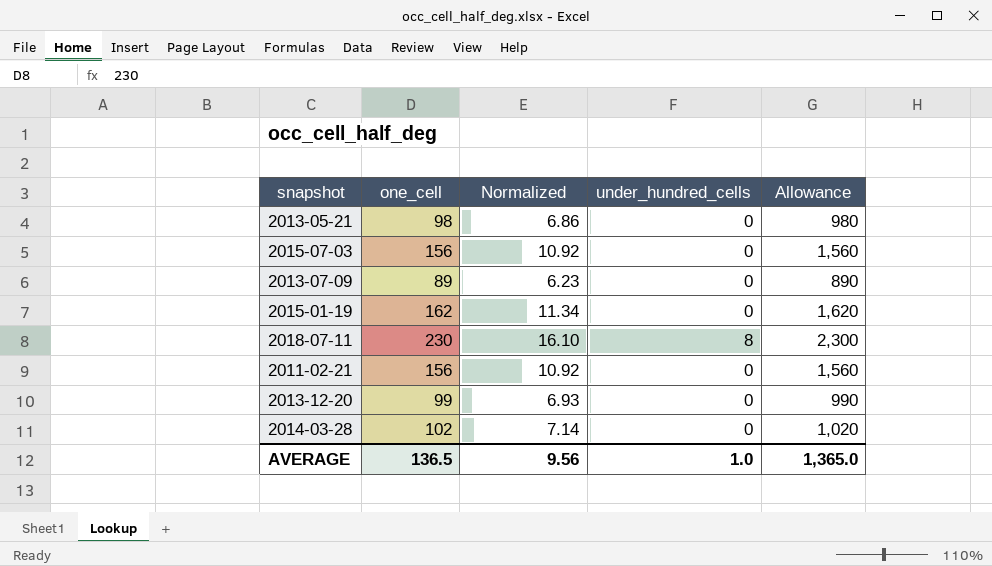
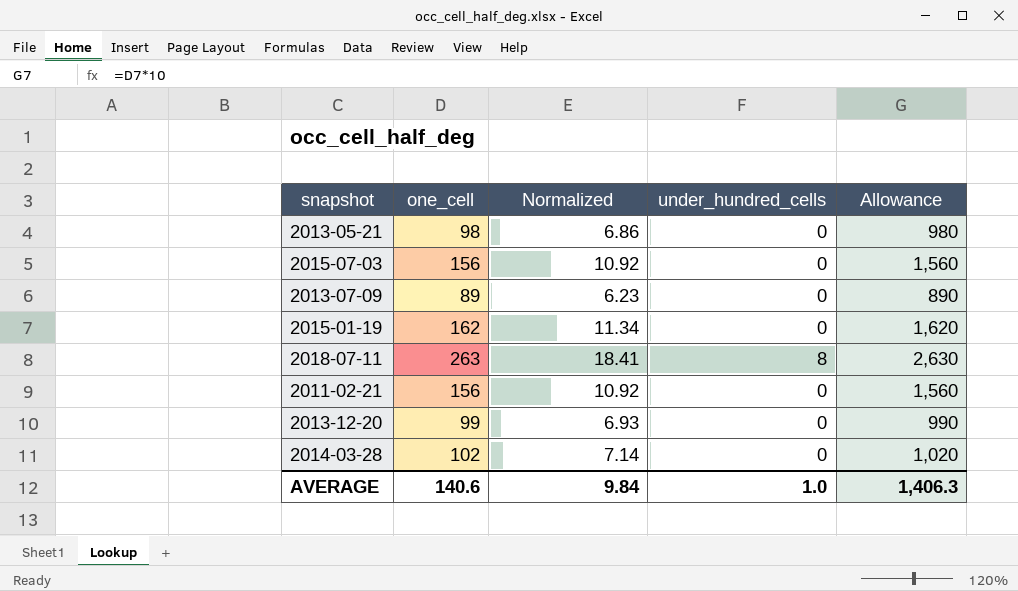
2018-07-11 | one_cell: 230 -> 263
2018-07-11 | Normalized: 16.10 -> 18.41
2018-07-11 | Allowance: 2,300 -> 2,630
AVERAGE | one_cell: 136.5 -> 140.6
AVERAGE | Normalized: 9.56 -> 9.84
AVERAGE | Allowance: 1,365.0 -> 1,406.3

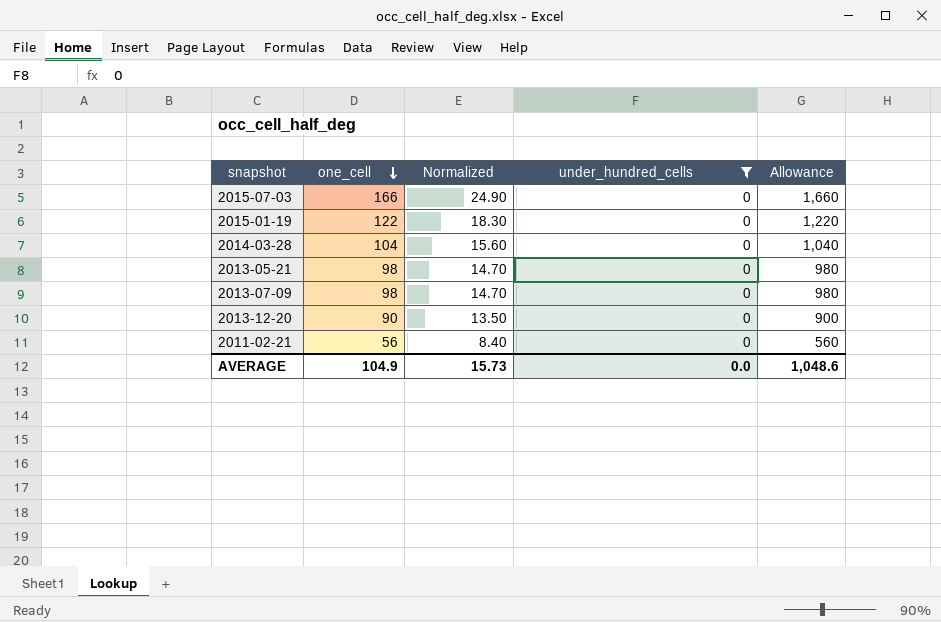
filter: none -> under_hundred_cells = 0
row order: none -> one_cell descending
column Normalized | formula: [one_cell] * 0.07 -> [one_cell] * 0.15
2015-07-03 | one_cell: 156 -> 166
2015-07-03 | Allowance: 1,560 -> 1,660
2015-01-19 | one_cell: 162 -> 122
2015-01-19 | Allowance: 1,620 -> 1,220
2014-03-28 | one_cell: 102 -> 104
2014-03-28 | Allowance: 1,020 -> 1,040
2013-07-09 | one_cell: 89 -> 98
2013-07-09 | Allowance: 890 -> 980
2013-12-20 | one_cell: 99 -> 90
2013-12-20 | Allowance: 990 -> 900
2011-02-21 | one_cell: 156 -> 56
2011-02-21 | Allowance: 1,560 -> 560
AVERAGE | one_cell: 140.6 -> 104.9
AVERAGE | Normalized: 9.84 -> 15.73
AVERAGE | under_hundred_cells: 1.0 -> 0.0
AVERAGE | Allowance: 1,406.3 -> 1,048.6

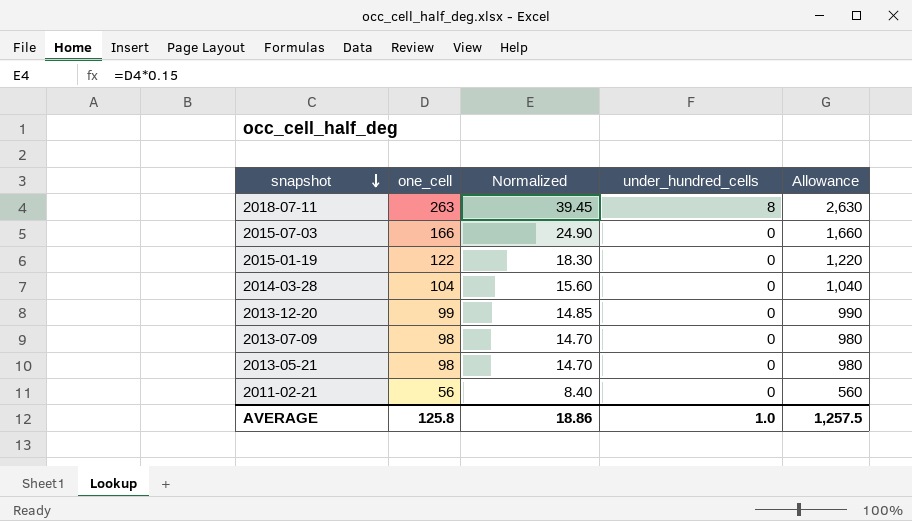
filter: under_hundred_cells = 0 -> none
row order: one_cell descending -> snapshot descending
2013-12-20 | one_cell: 90 -> 99
2013-12-20 | Normalized: 13.50 -> 14.85
2013-12-20 | Allowance: 900 -> 990
AVERAGE | one_cell: 104.9 -> 125.8
AVERAGE | Normalized: 15.73 -> 18.86
AVERAGE | under_hundred_cells: 0.0 -> 1.0
AVERAGE | Allowance: 1,048.6 -> 1,257.5

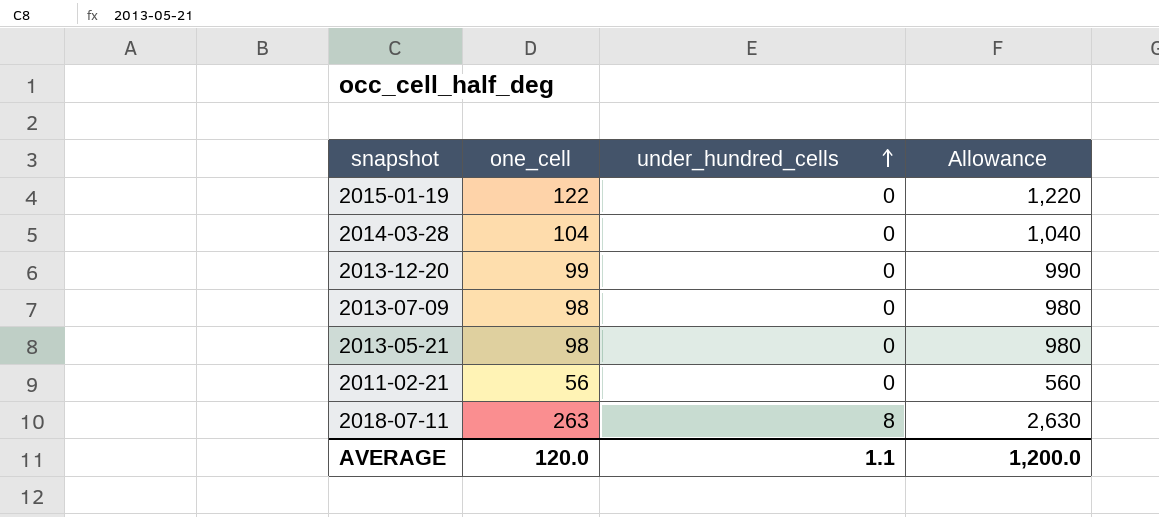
row order: snapshot descending -> under_hundred_cells ascending
column Normalized | formula: [one_cell] * 0.15 -> none
row 2015-07-03: 166 | 24.90 | 0 | 1,660 -> none
AVERAGE | one_cell: 125.8 -> 120.0
AVERAGE | under_hundred_cells: 1.0 -> 1.1
AVERAGE | Allowance: 1,257.5 -> 1,200.0

